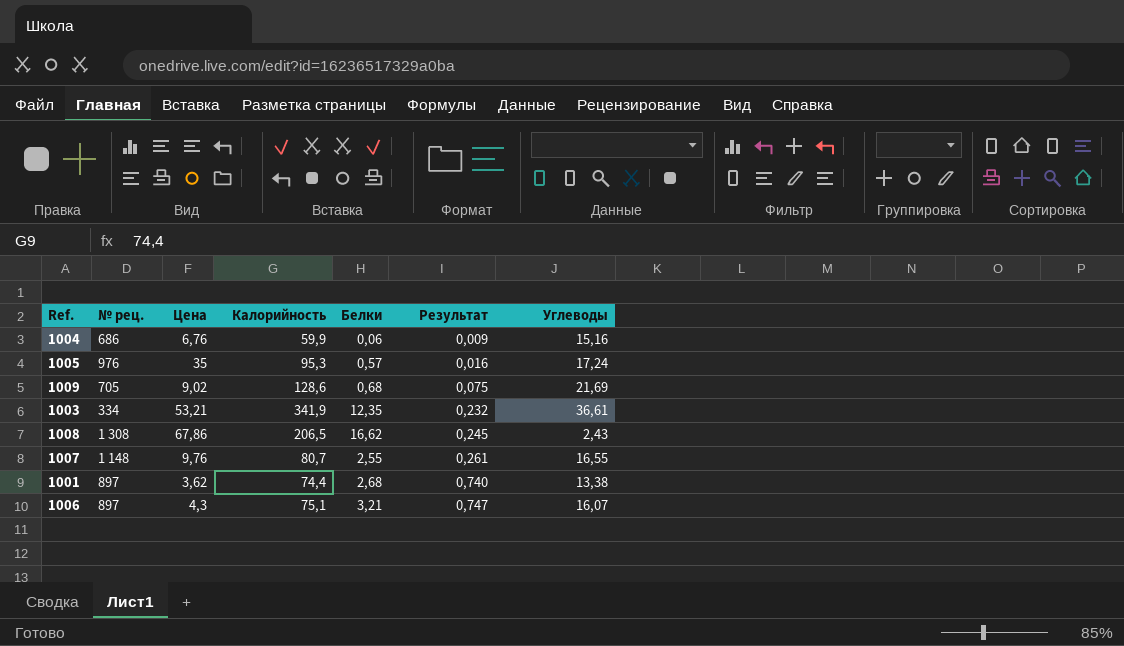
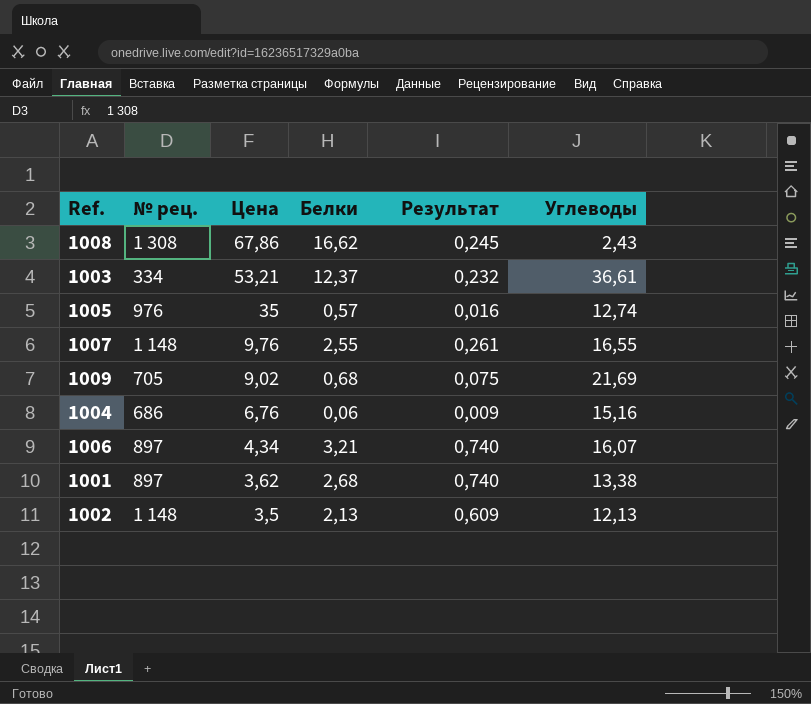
row order: Результат ascending -> Цена descending
column Калорийность | position: 4 -> none
1003 | Белки: 12,35 -> 12,37
1005 | Углеводы: 17,24 -> 12,74
1006 | Цена: 4,3 -> 4,34
1006 | Результат: 0,747 -> 0,740
row 1002: none -> 1 148 | 3,5 | 2,13 | 0,609 | 12,13

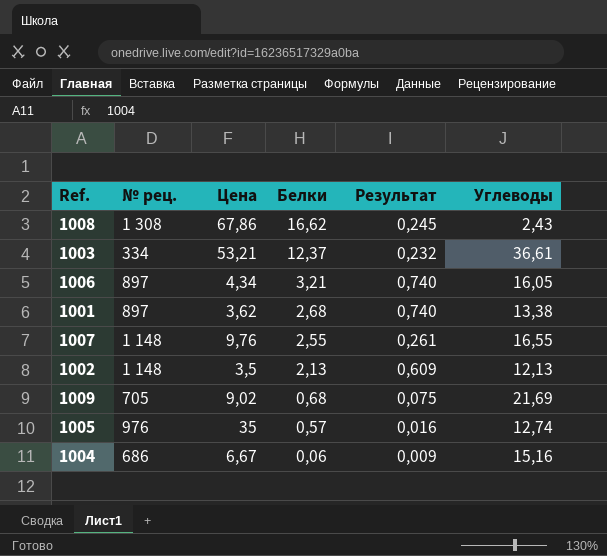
row order: Цена descending -> Белки descending
1006 | Углеводы: 16,07 -> 16,05
1004 | Цена: 6,76 -> 6,67

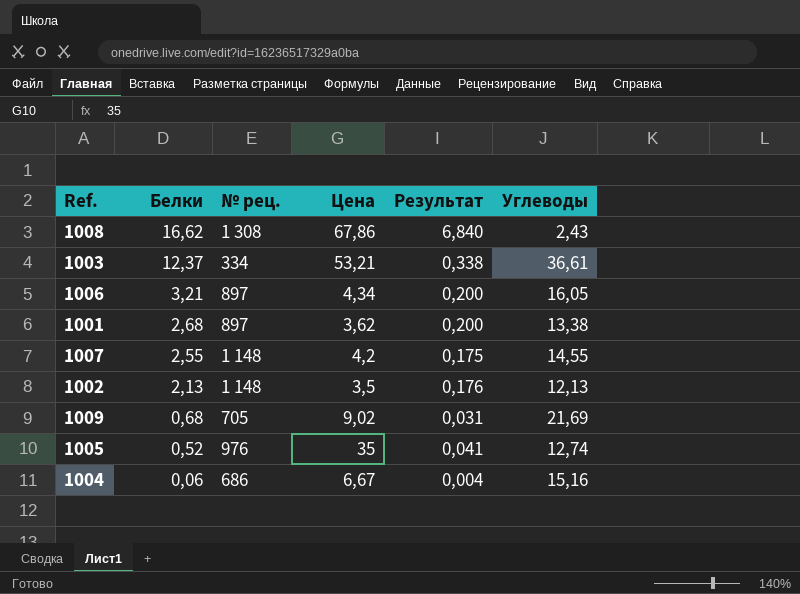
column Белки | position: 4 -> 2
column Результат | formula: [Белки] / [Цена] -> [Белки] / [Углеводы]
1007 | Цена: 9,76 -> 4,2
1007 | Углеводы: 16,55 -> 14,55
1005 | Белки: 0,57 -> 0,52

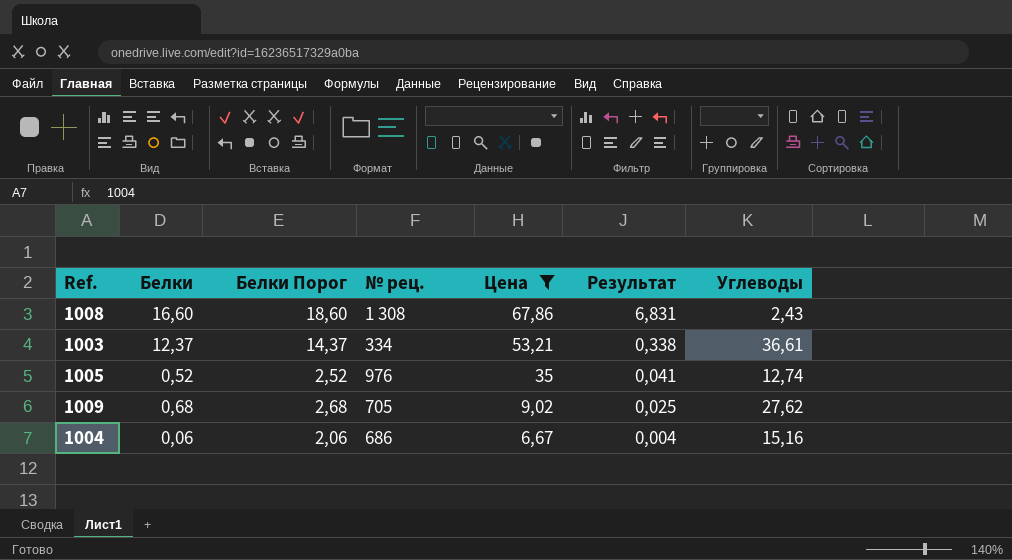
filter: none -> Цена >= 6,67
row order: Белки descending -> Цена descending
column Белки Порог | formula: none -> [Белки] + 2
1008 | Белки: 16,62 -> 16,60
1008 | Результат: 6,840 -> 6,831
1009 | Результат: 0,031 -> 0,025
1009 | Углеводы: 21,69 -> 27,62

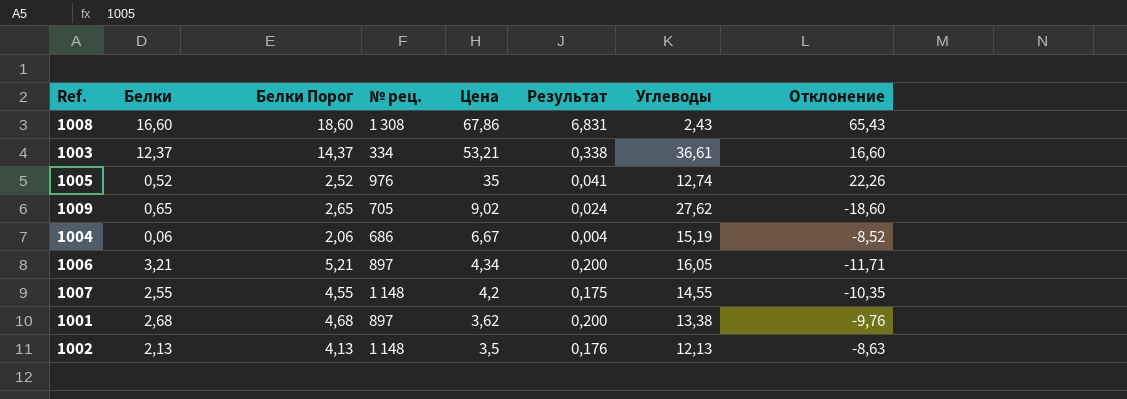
filter: Цена >= 6,67 -> none
column Отклонение | formula: none -> [Цена] - [Углеводы]
1009 | Белки: 0,68 -> 0,65
1009 | Белки Порог: 2,68 -> 2,65
1009 | Результат: 0,025 -> 0,024
1004 | Углеводы: 15,16 -> 15,19

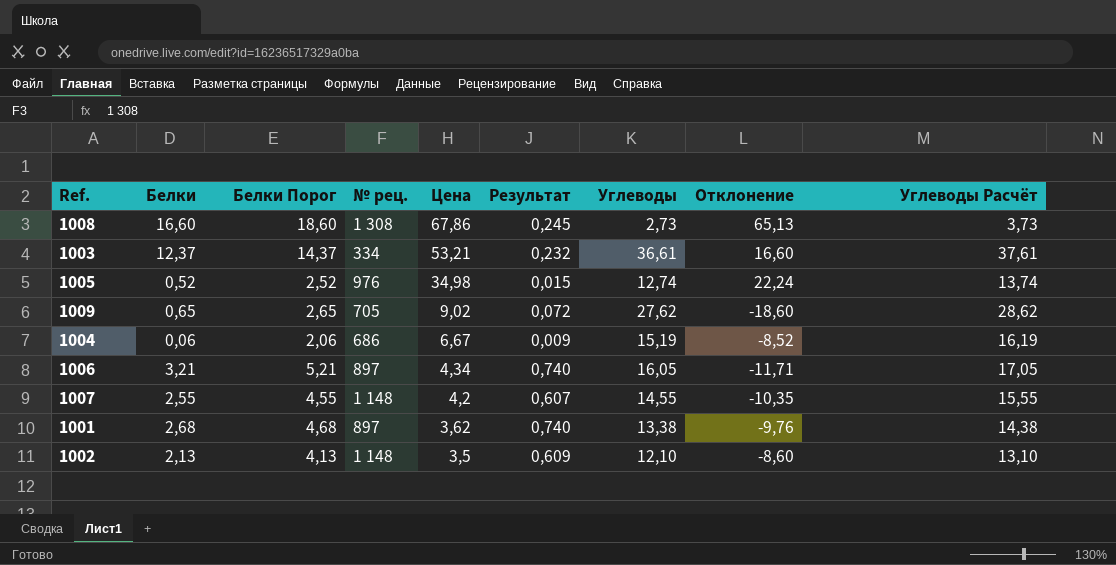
column Результат | formula: [Белки] / [Углеводы] -> [Белки] / [Цена]
column Углеводы Расчёт | formula: none -> [Углеводы] + 1
1008 | Углеводы: 2,43 -> 2,73
1008 | Отклонение: 65,43 -> 65,13
1005 | Цена: 35 -> 34,98
1005 | Отклонение: 22,26 -> 22,24
1002 | Углеводы: 12,13 -> 12,10
1002 | Отклонение: -8,63 -> -8,60

